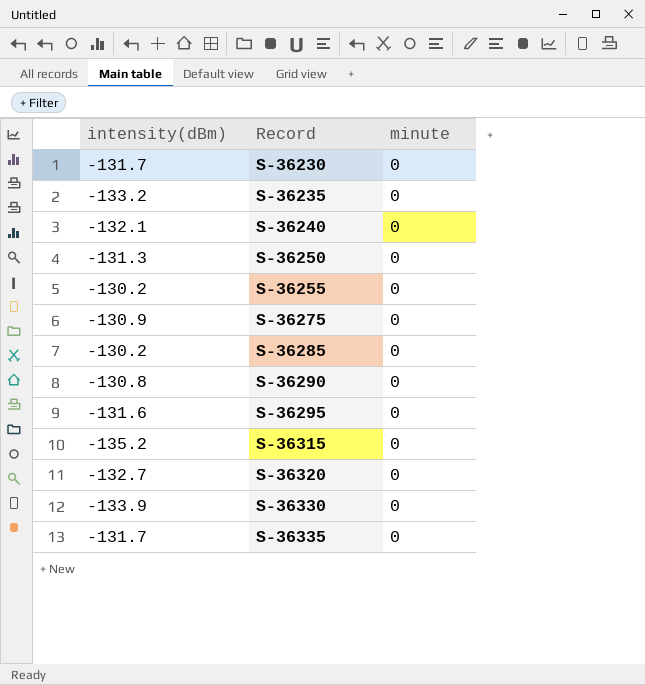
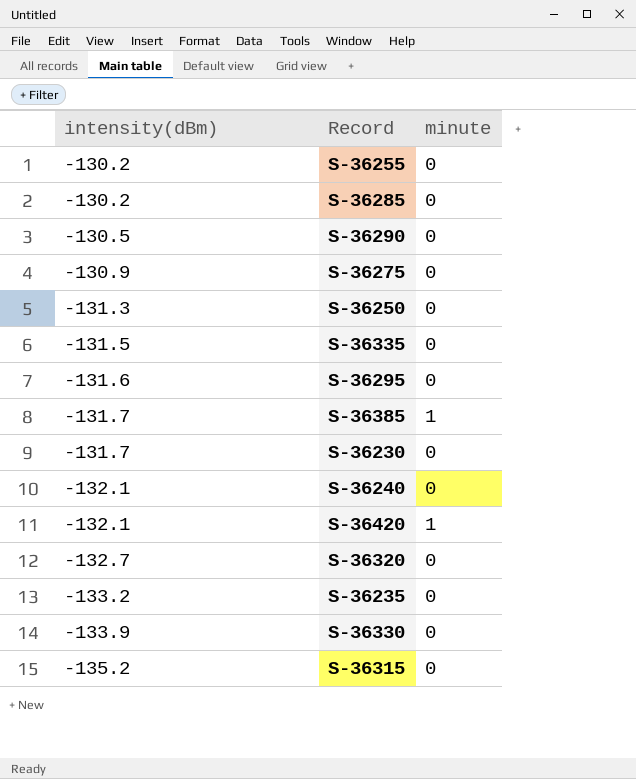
row order: Record ascending -> intensity(dBm) descending
S-36290 | intensity(dBm): -130.8 -> -130.5
S-36335 | intensity(dBm): -131.7 -> -131.5
row S-36385: none -> -131.7 | 1
row S-36420: none -> -132.1 | 1

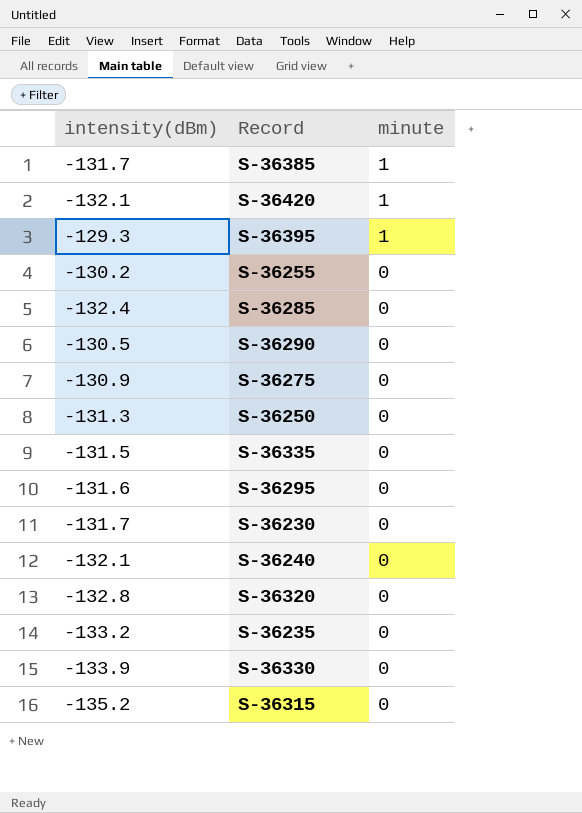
row order: intensity(dBm) descending -> minute descending
row S-36395: none -> -129.3 | 1
S-36285 | intensity(dBm): -130.2 -> -132.4
S-36320 | intensity(dBm): -132.7 -> -132.8

